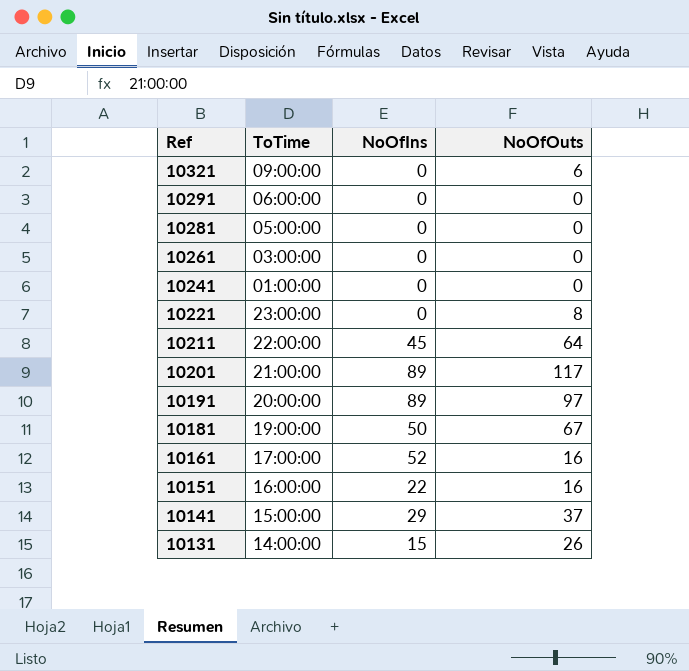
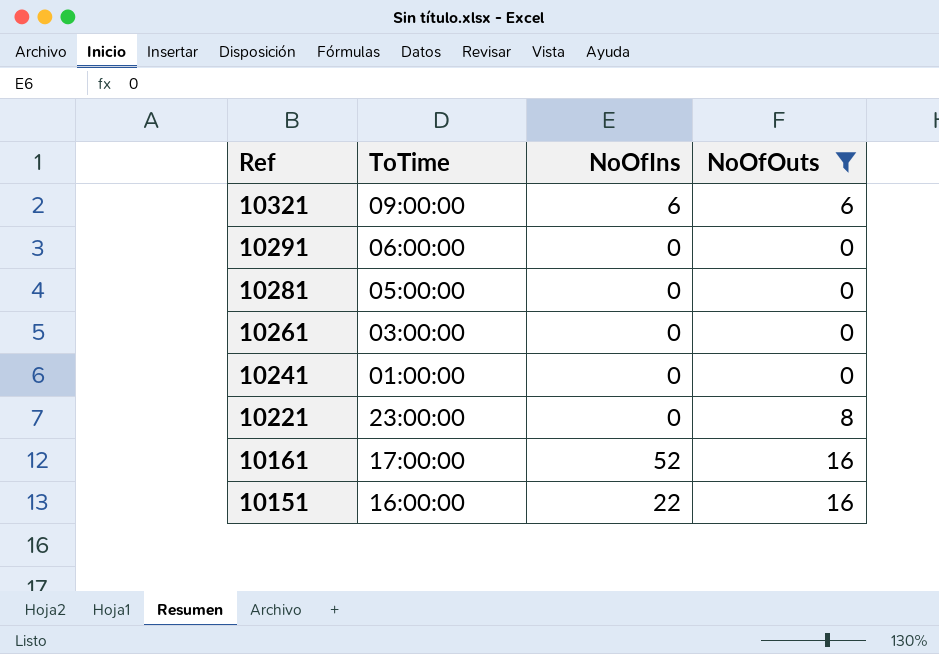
filter: none -> NoOfOuts <= 16
10321 | NoOfIns: 0 -> 6

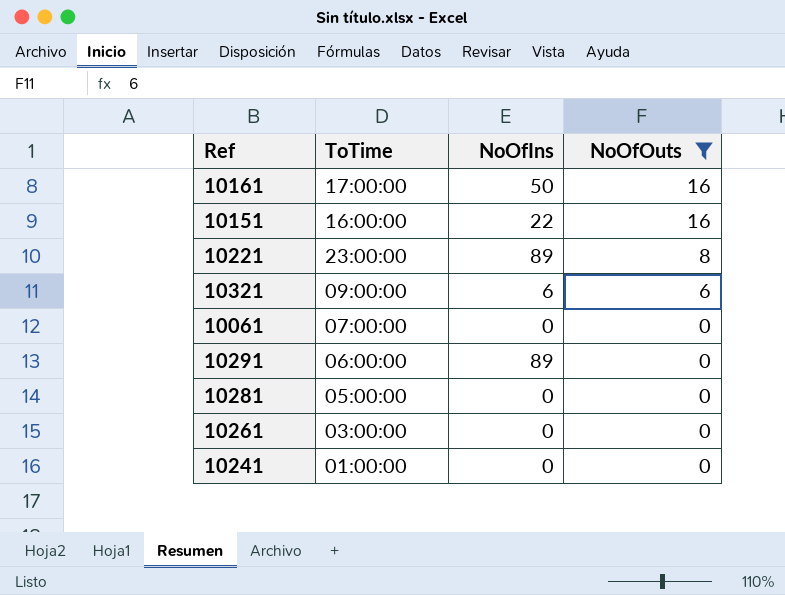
row order: Ref descending -> NoOfOuts descending
10161 | NoOfIns: 52 -> 50
10221 | NoOfIns: 0 -> 89
row 10061: none -> 07:00:00 | 0 | 0
10291 | NoOfIns: 0 -> 89

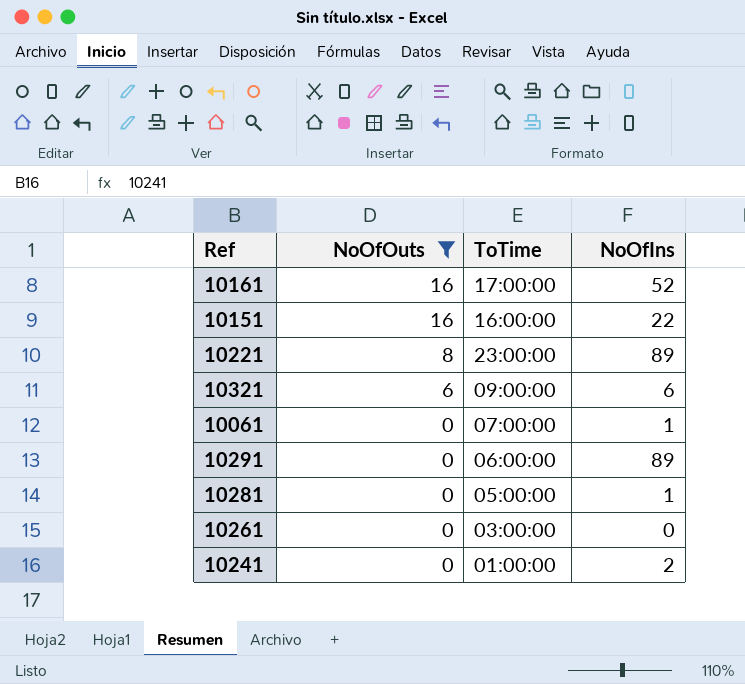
column NoOfOuts | position: 4 -> 2
10161 | NoOfIns: 50 -> 52
10061 | NoOfIns: 0 -> 1
10281 | NoOfIns: 0 -> 1
10241 | NoOfIns: 0 -> 2

